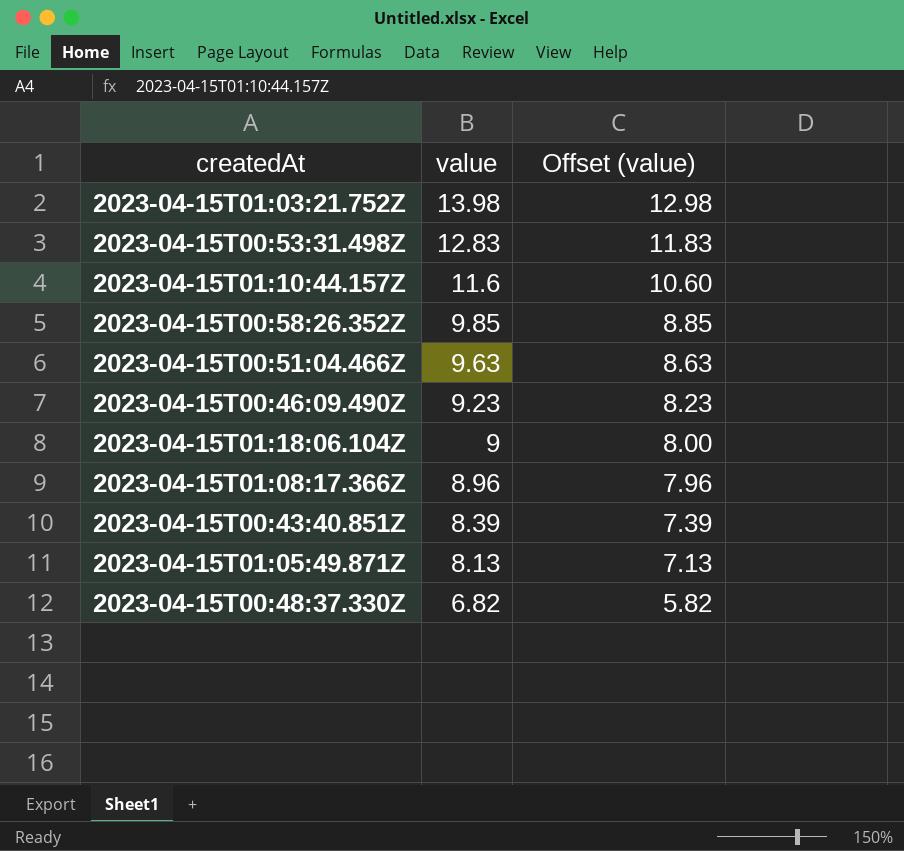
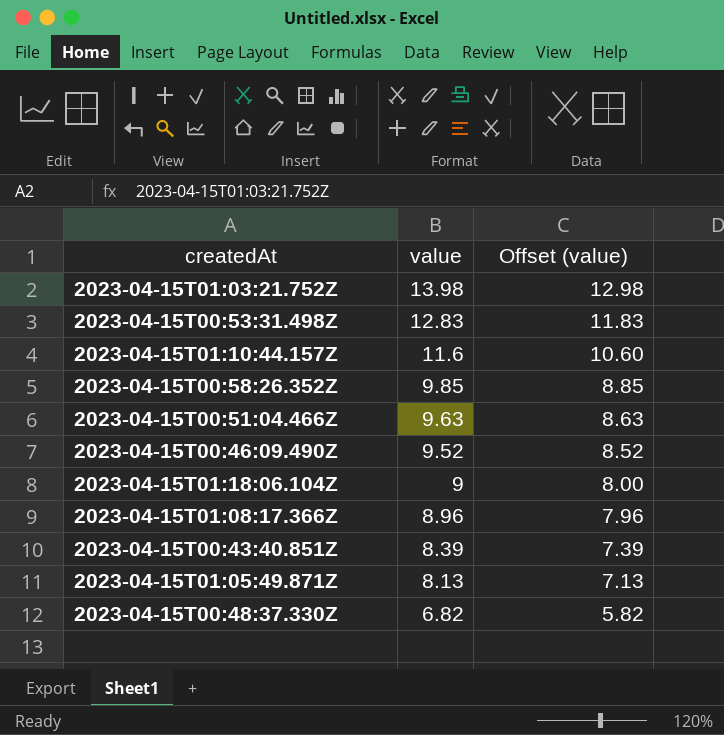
2023-04-15T00:46:09.490Z | value: 9.23 -> 9.52
2023-04-15T00:46:09.490Z | Offset (value): 8.23 -> 8.52

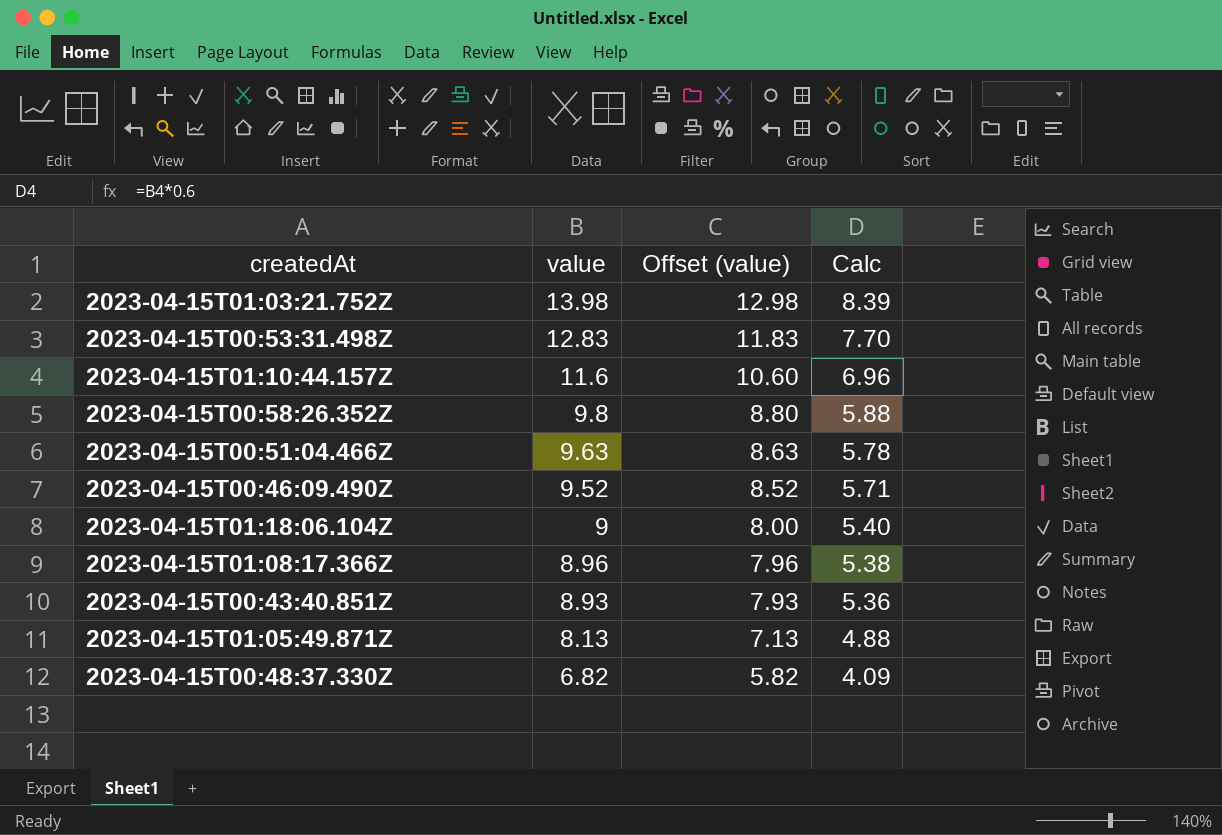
column Calc | formula: none -> [value] * 0.6
2023-04-15T00:58:26.352Z | value: 9.85 -> 9.8
2023-04-15T00:58:26.352Z | Offset (value): 8.85 -> 8.80
2023-04-15T00:43:40.851Z | value: 8.39 -> 8.93
2023-04-15T00:43:40.851Z | Offset (value): 7.39 -> 7.93

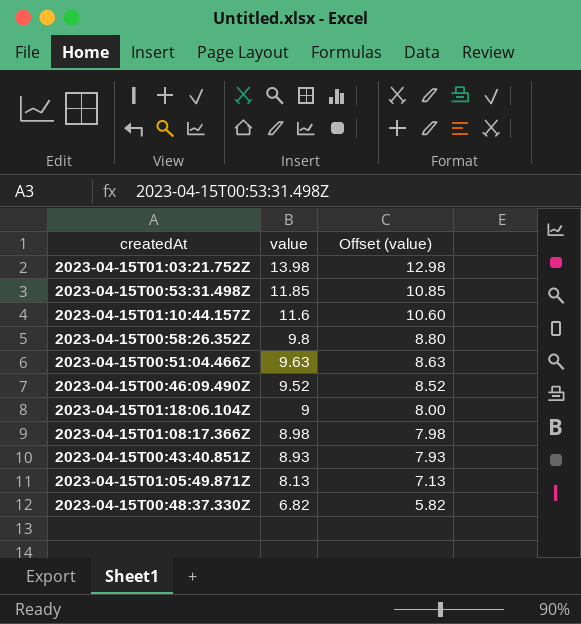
column Calc | formula: [value] * 0.6 -> none
2023-04-15T00:53:31.498Z | value: 12.83 -> 11.85
2023-04-15T00:53:31.498Z | Offset (value): 11.83 -> 10.85
2023-04-15T01:08:17.366Z | value: 8.96 -> 8.98
2023-04-15T01:08:17.366Z | Offset (value): 7.96 -> 7.98

